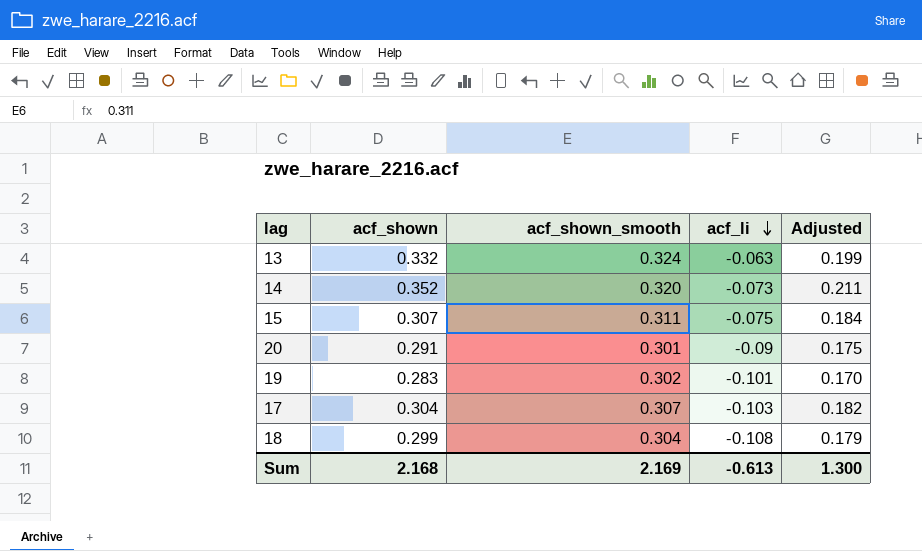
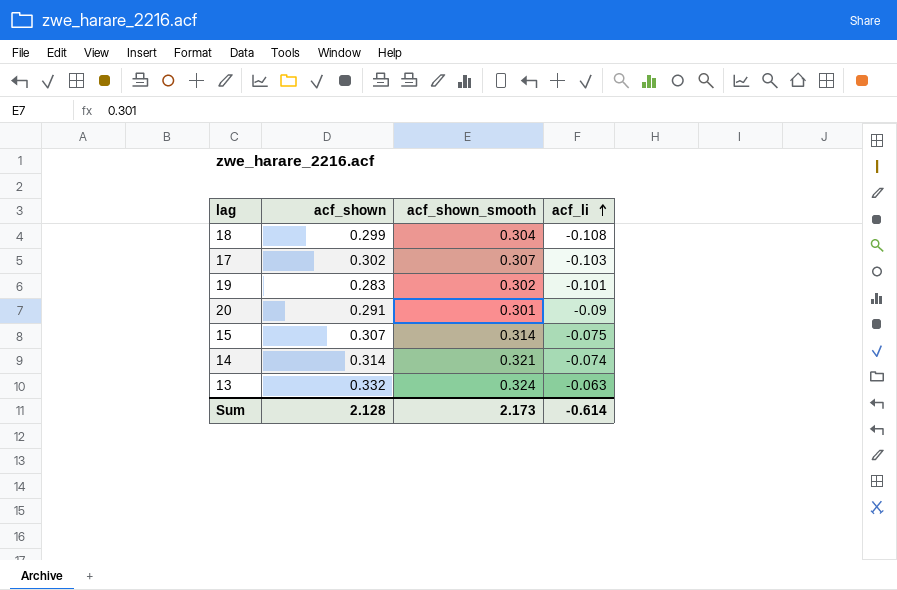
row order: acf_li descending -> acf_li ascending
column Adjusted | formula: [acf_shown] * 0.6 -> none
17 | acf_shown: 0.304 -> 0.302
15 | acf_shown_smooth: 0.311 -> 0.314
14 | acf_shown: 0.352 -> 0.314
14 | acf_shown_smooth: 0.320 -> 0.321
14 | acf_li: -0.073 -> -0.074
Sum | acf_shown: 2.168 -> 2.128
Sum | acf_shown_smooth: 2.169 -> 2.173
Sum | acf_li: -0.613 -> -0.614

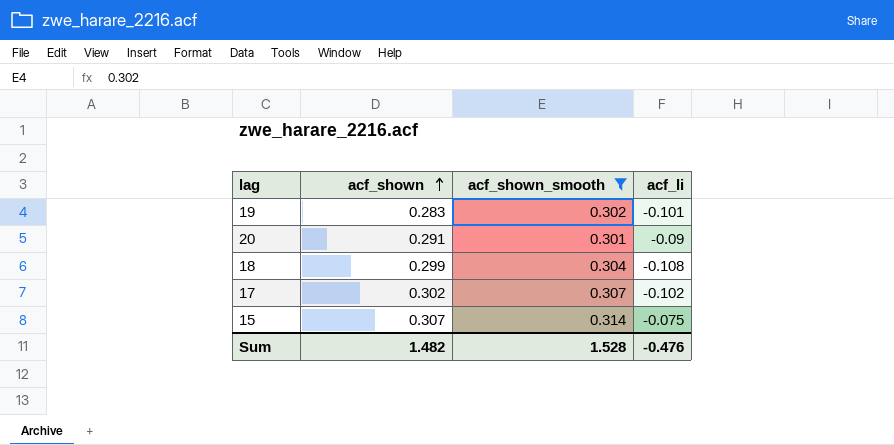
filter: none -> acf_shown_smooth <= 0.314
row order: acf_li ascending -> acf_shown ascending
17 | acf_li: -0.103 -> -0.102
Sum | acf_shown: 2.128 -> 1.482
Sum | acf_shown_smooth: 2.173 -> 1.528
Sum | acf_li: -0.614 -> -0.476

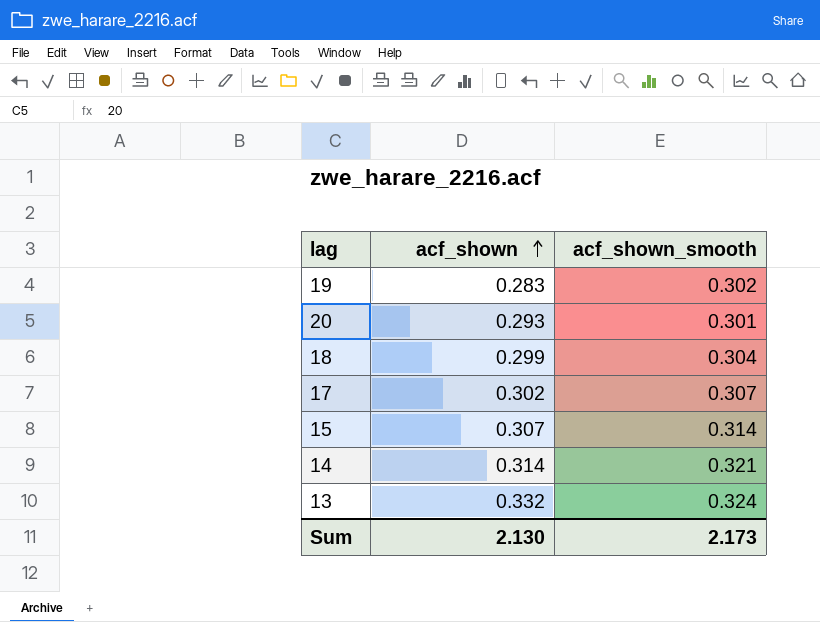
filter: acf_shown_smooth <= 0.314 -> none
column acf_li | position: 4 -> none
20 | acf_shown: 0.291 -> 0.293
Sum | acf_shown: 1.482 -> 2.130
Sum | acf_shown_smooth: 1.528 -> 2.173

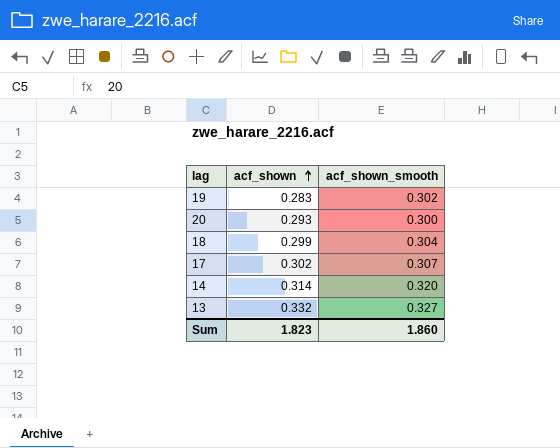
row 15: 0.307 | 0.314 -> none
20 | acf_shown_smooth: 0.301 -> 0.300
14 | acf_shown_smooth: 0.321 -> 0.320
13 | acf_shown_smooth: 0.324 -> 0.327
Sum | acf_shown: 2.130 -> 1.823
Sum | acf_shown_smooth: 2.173 -> 1.860

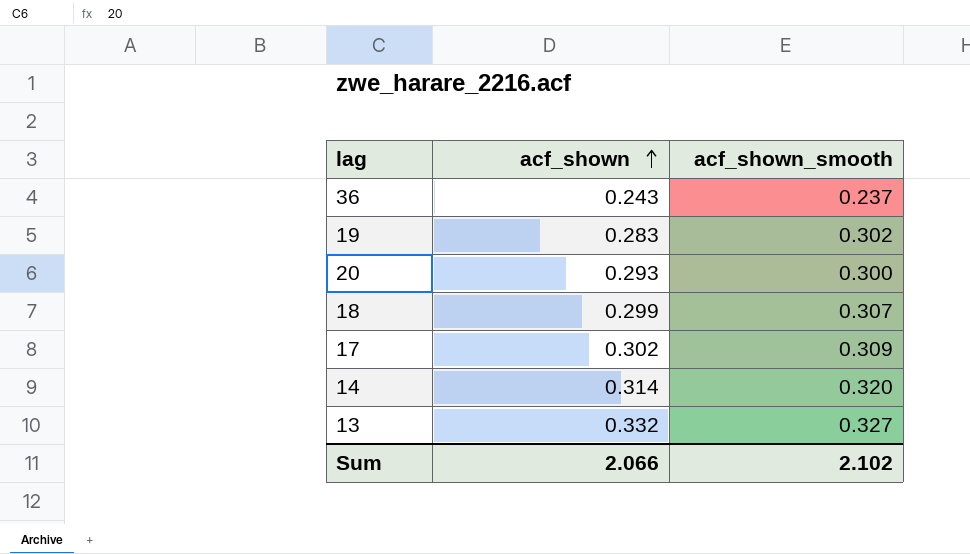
row 36: none -> 0.243 | 0.237
18 | acf_shown_smooth: 0.304 -> 0.307
17 | acf_shown_smooth: 0.307 -> 0.309
Sum | acf_shown: 1.823 -> 2.066
Sum | acf_shown_smooth: 1.860 -> 2.102

